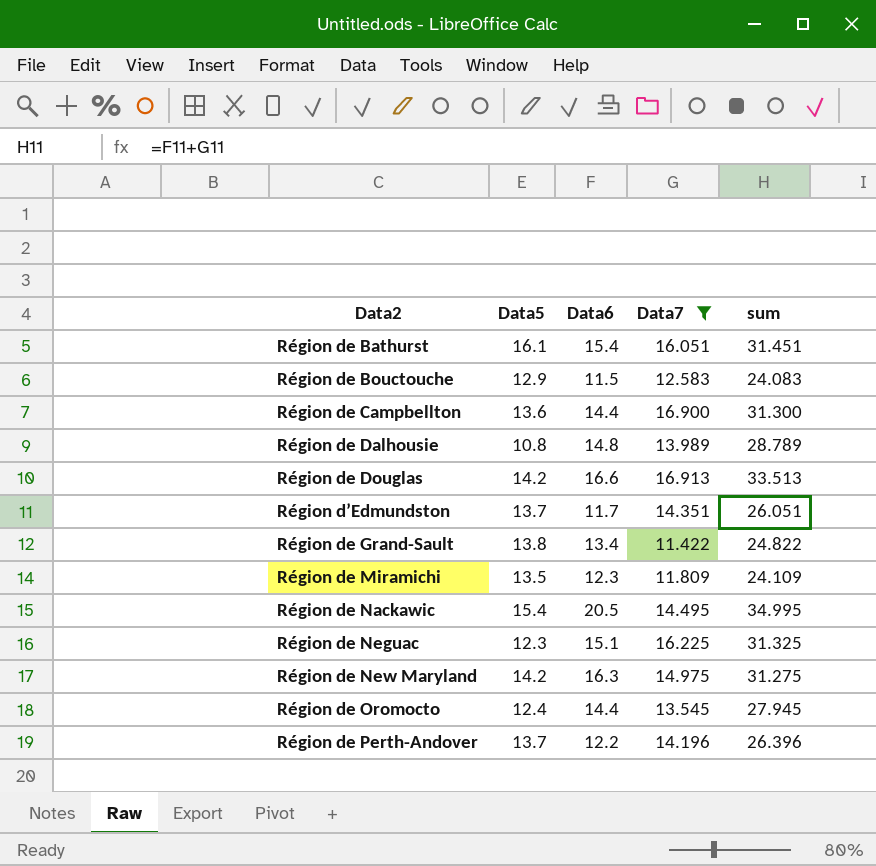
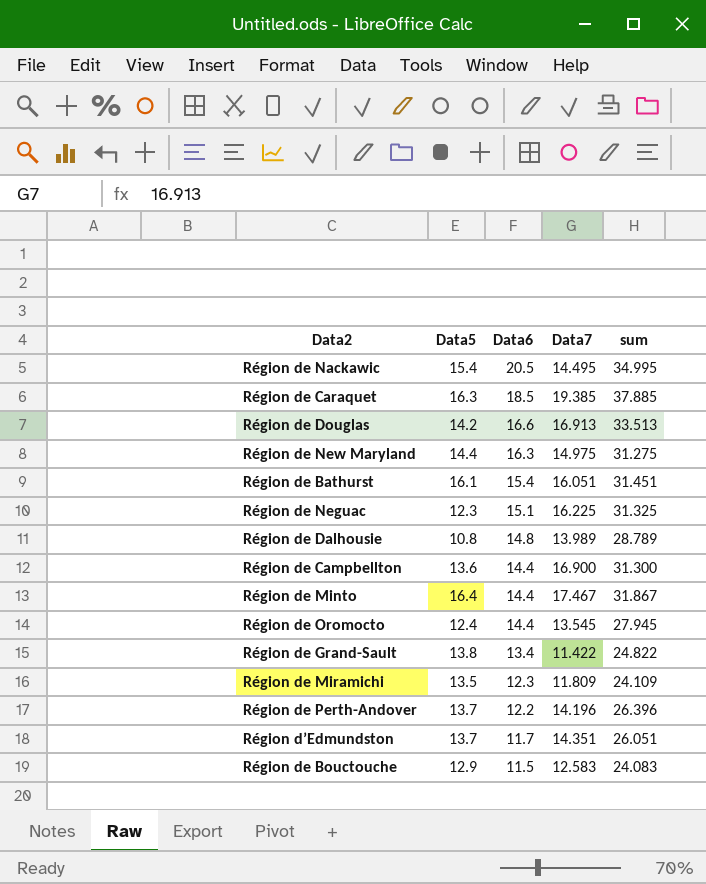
filter: Data7 <= 16.913 -> none
row order: none -> Data6 descending
Région de New Maryland | Data5: 14.2 -> 14.4

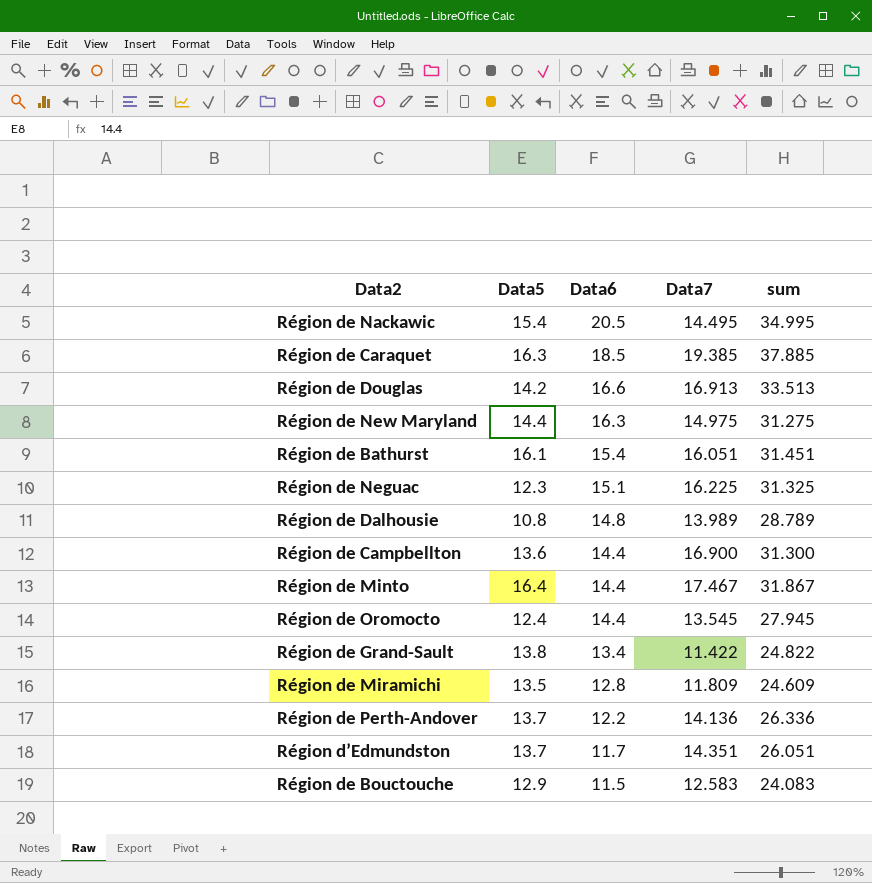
Région de Miramichi | Data6: 12.3 -> 12.8
Région de Miramichi | sum: 24.109 -> 24.609
Région de Perth-Andover | Data7: 14.196 -> 14.136
Région de Perth-Andover | sum: 26.396 -> 26.336

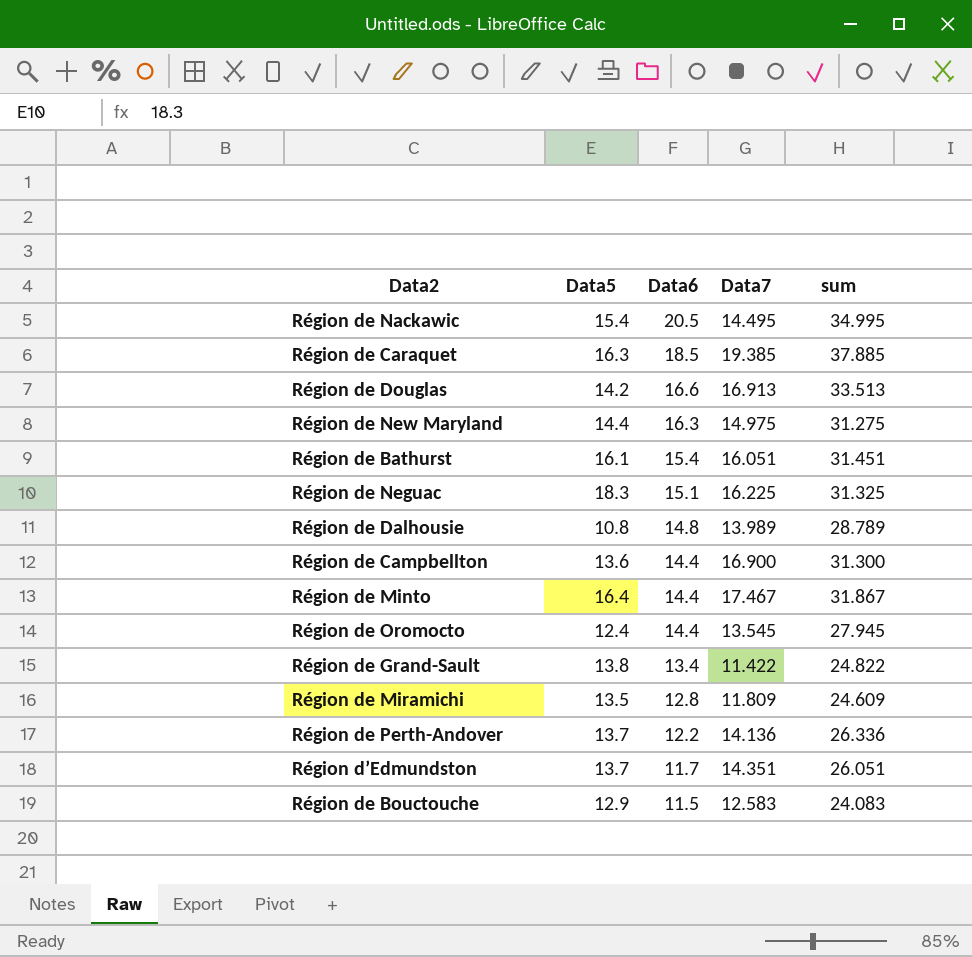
Région de Neguac | Data5: 12.3 -> 18.3

